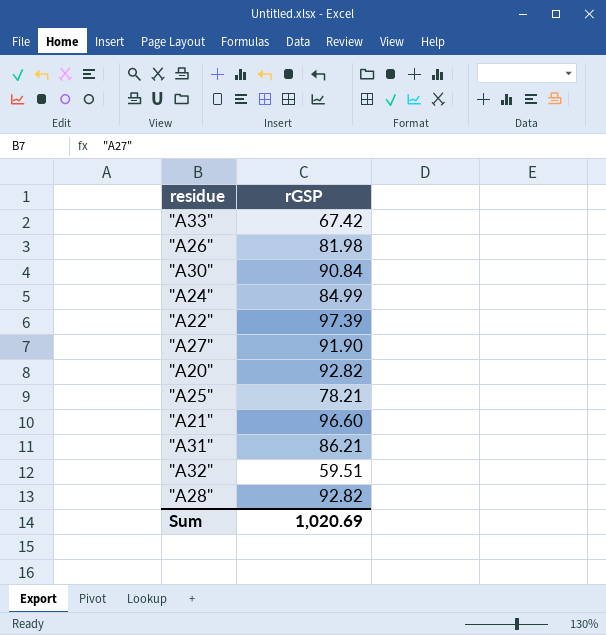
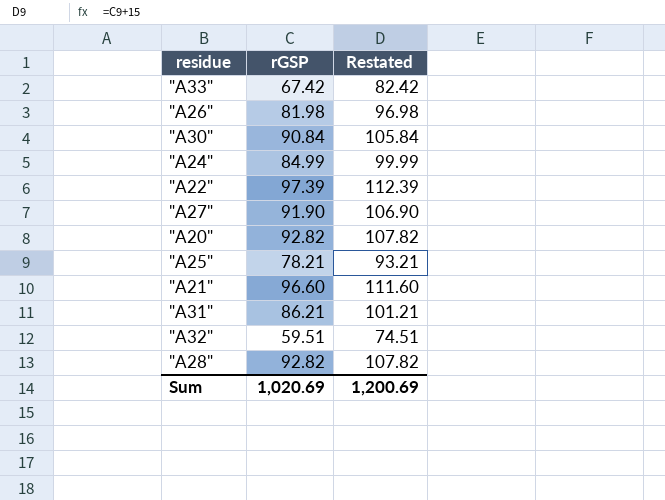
column Restated | formula: none -> [rGSP] + 15

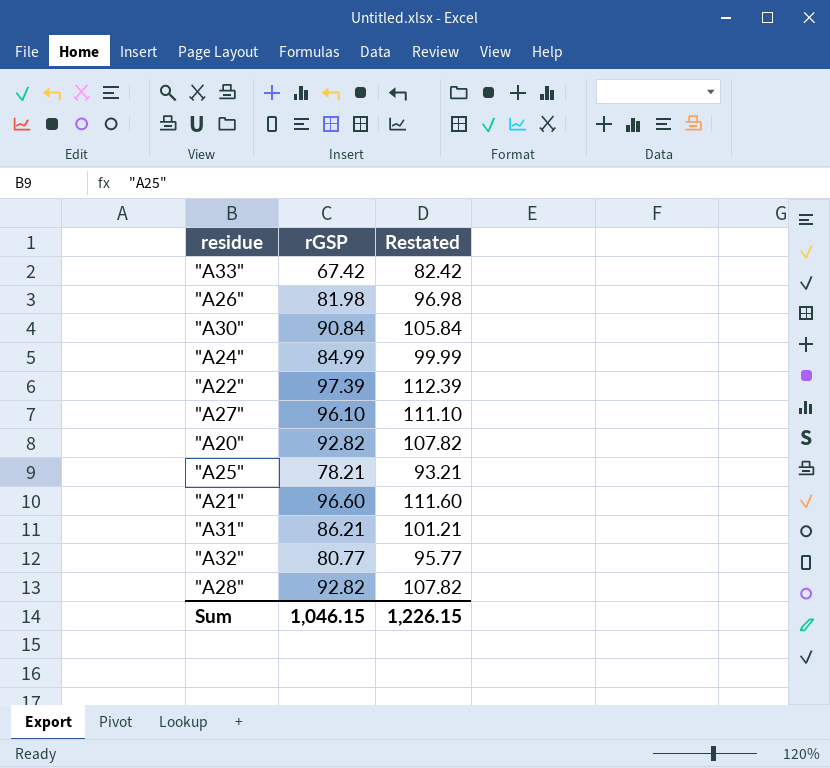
"A27" | rGSP: 91.90 -> 96.10
"A27" | Restated: 106.90 -> 111.10
"A32" | rGSP: 59.51 -> 80.77
"A32" | Restated: 74.51 -> 95.77
Sum | rGSP: 1,020.69 -> 1,046.15
Sum | Restated: 1,200.69 -> 1,226.15

